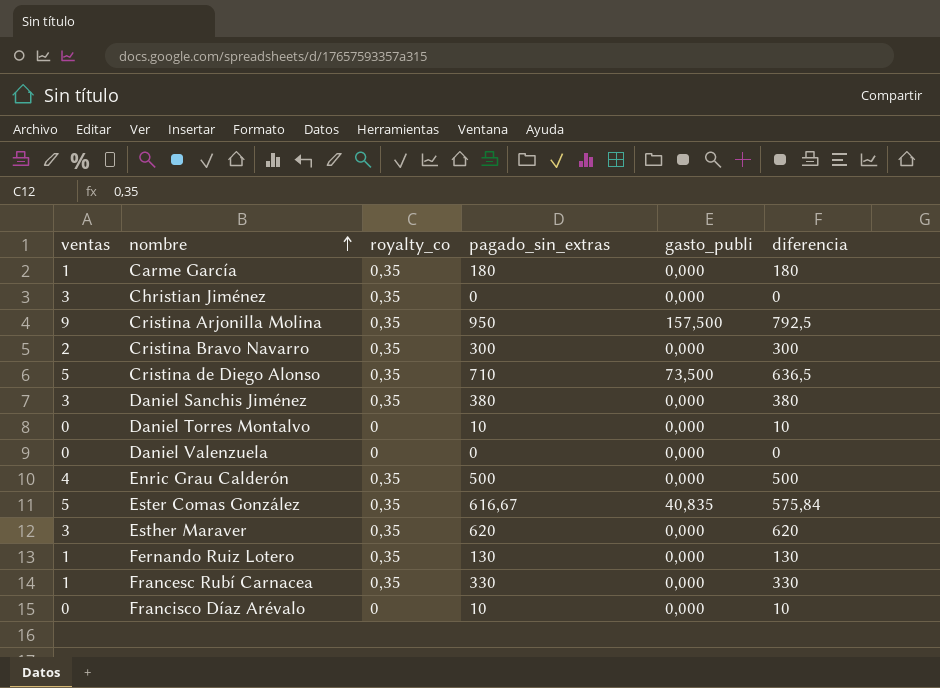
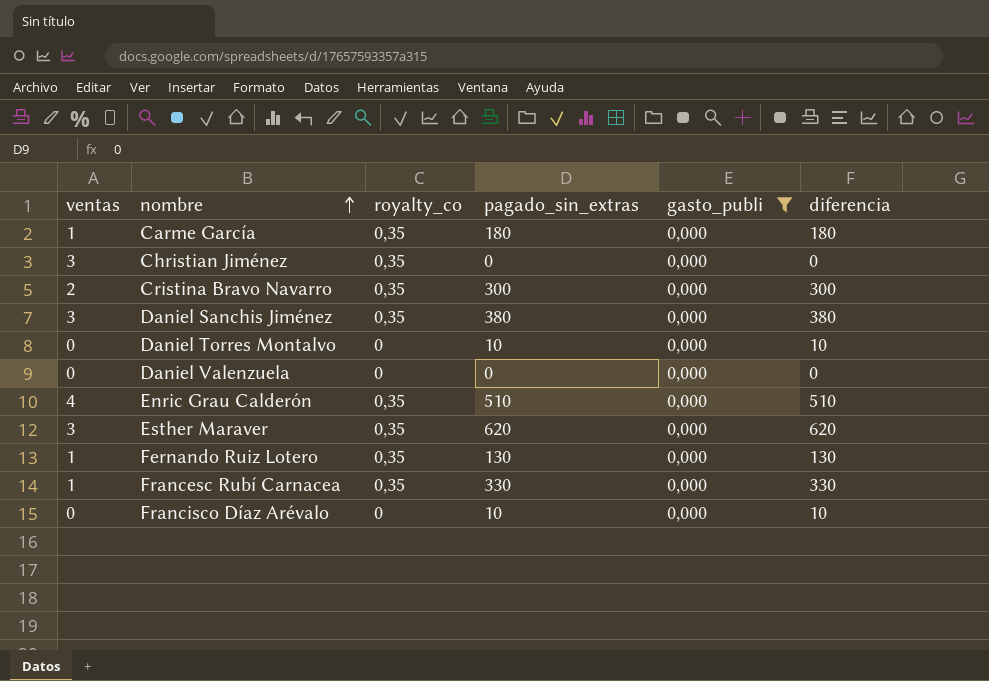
filter: none -> gasto_publi = 0,000
Enric Grau Calderón | pagado_sin_extras: 500 -> 510
Enric Grau Calderón | diferencia: 500 -> 510

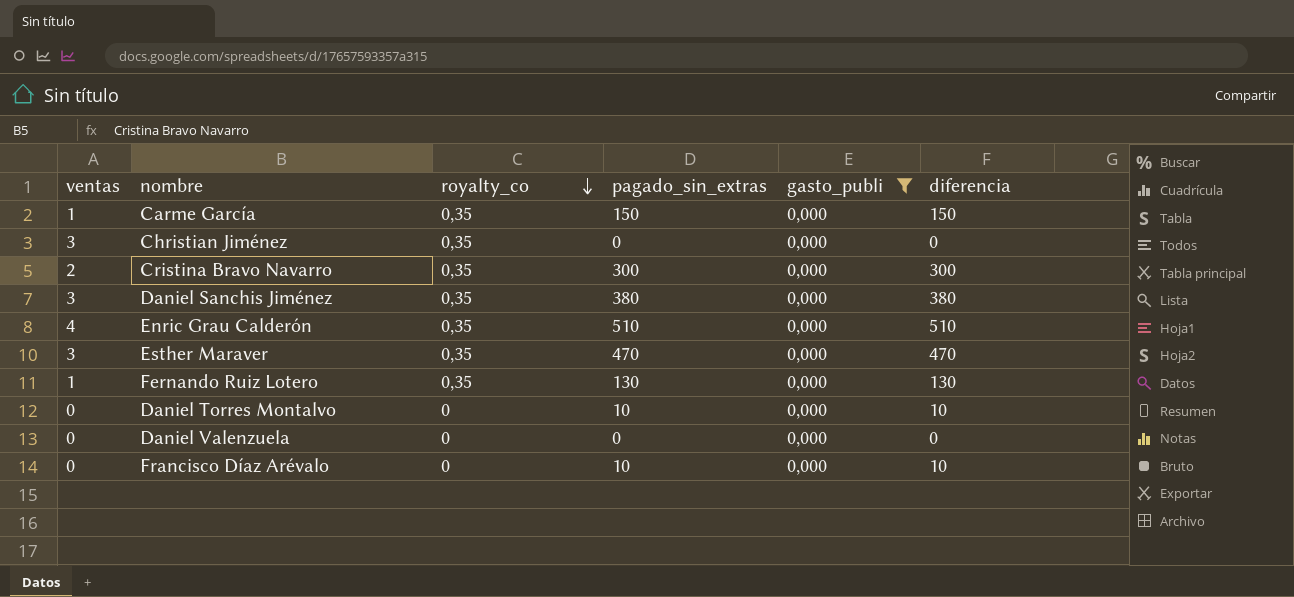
row order: nombre ascending -> royalty_co descending
row Francesc Rubí Carnacea: 1 | 0,35 | 330 | 0,000 | 330 -> none
Carme García | pagado_sin_extras: 180 -> 150
Carme García | diferencia: 180 -> 150
Esther Maraver | pagado_sin_extras: 620 -> 470
Esther Maraver | diferencia: 620 -> 470

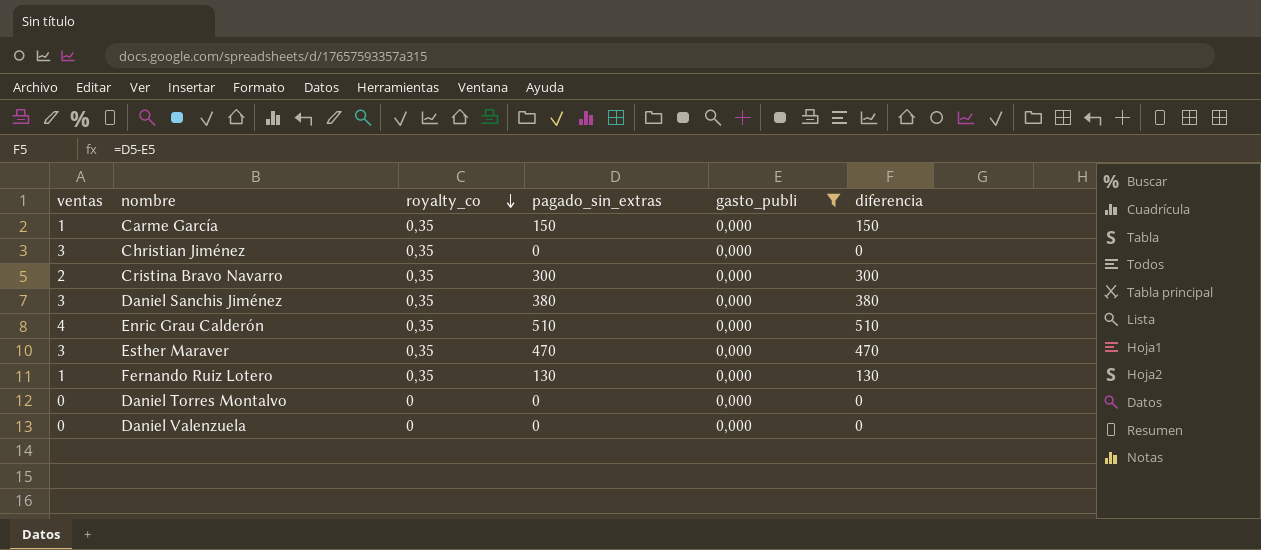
row Francisco Díaz Arévalo: 0 | 0 | 10 | 0,000 | 10 -> none
Daniel Torres Montalvo | pagado_sin_extras: 10 -> 0
Daniel Torres Montalvo | diferencia: 10 -> 0

